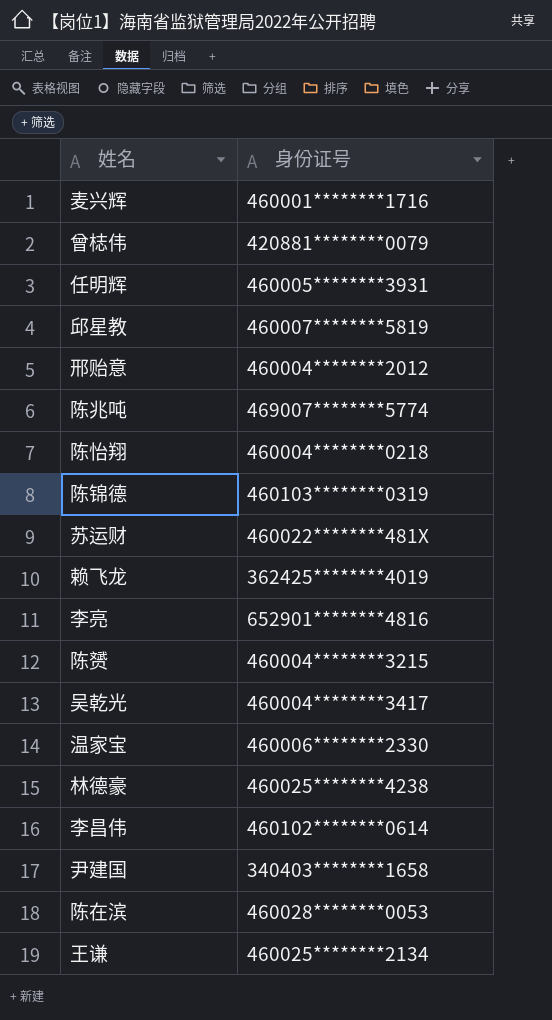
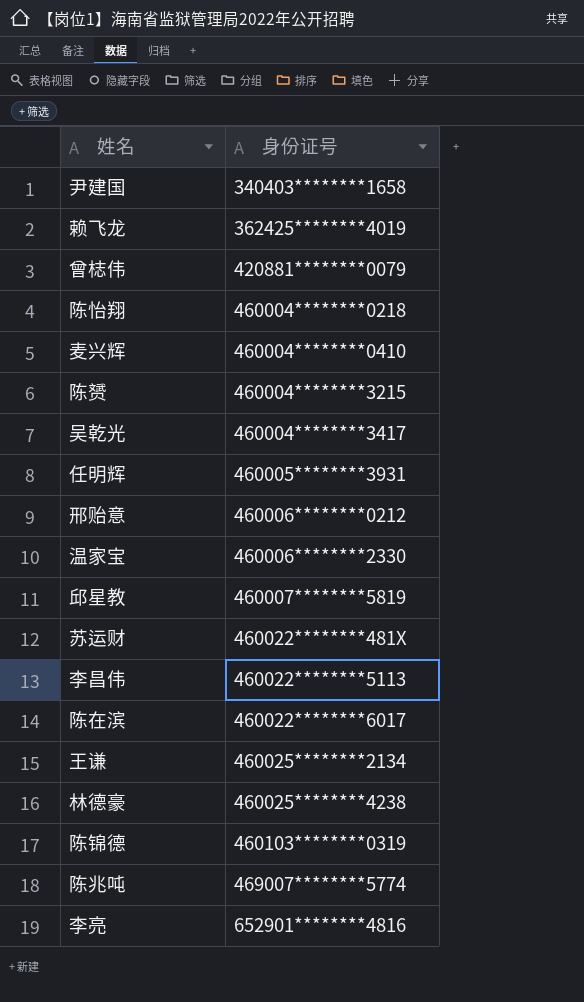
row order: none -> 身份证号 ascending
麦兴辉 | 身份证号: 460001********1716 -> 460004********0410
邢贻意 | 身份证号: 460004********2012 -> 460006********0212
李昌伟 | 身份证号: 460102********0614 -> 460022********5113
陈在滨 | 身份证号: 460028********0053 -> 460022********6017

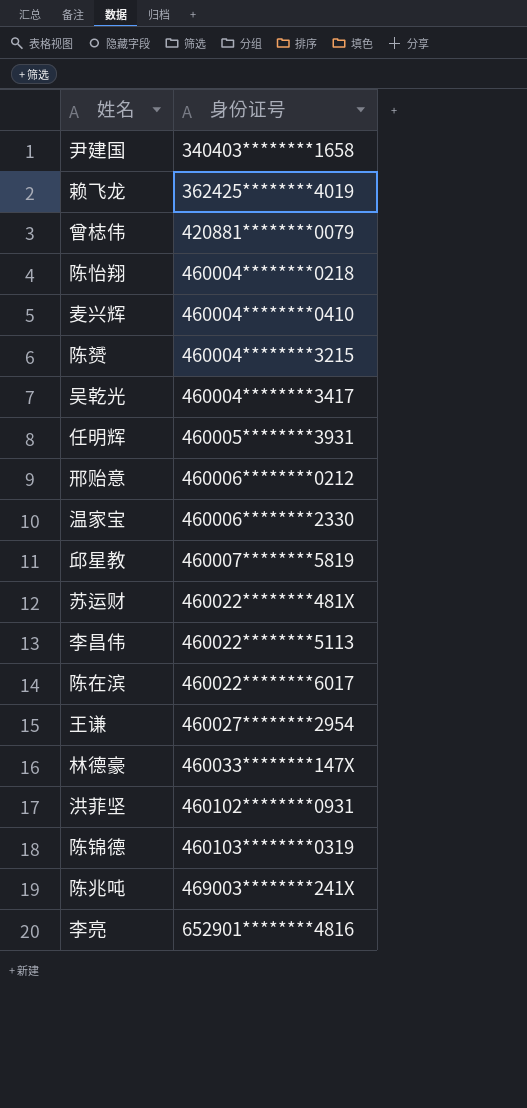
王谦 | 身份证号: 460025********2134 -> 460027********2954
林德豪 | 身份证号: 460025********4238 -> 460033********147X
row 洪菲坚: none -> 460102********0931
陈兆吨 | 身份证号: 469007********5774 -> 469003********241X

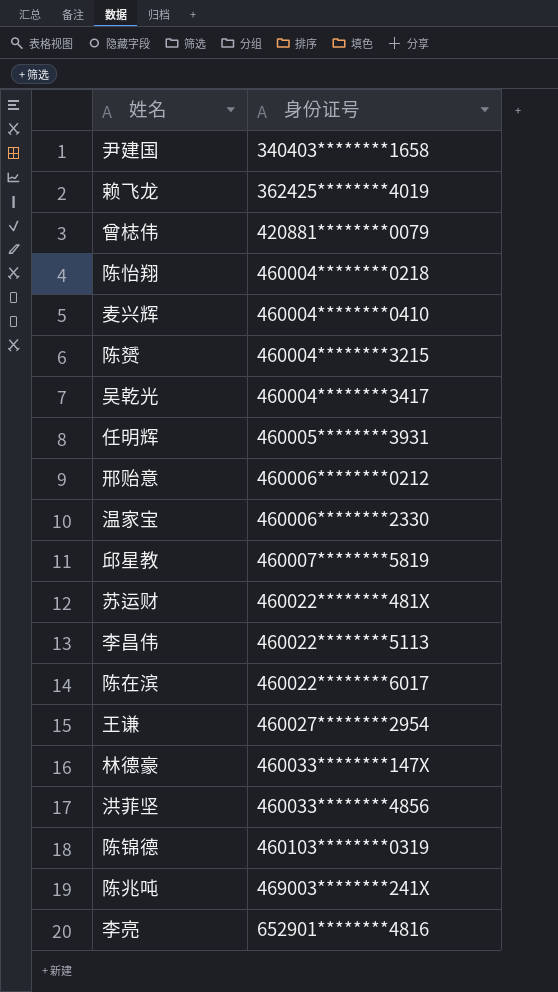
洪菲坚 | 身份证号: 460102********0931 -> 460033********4856

